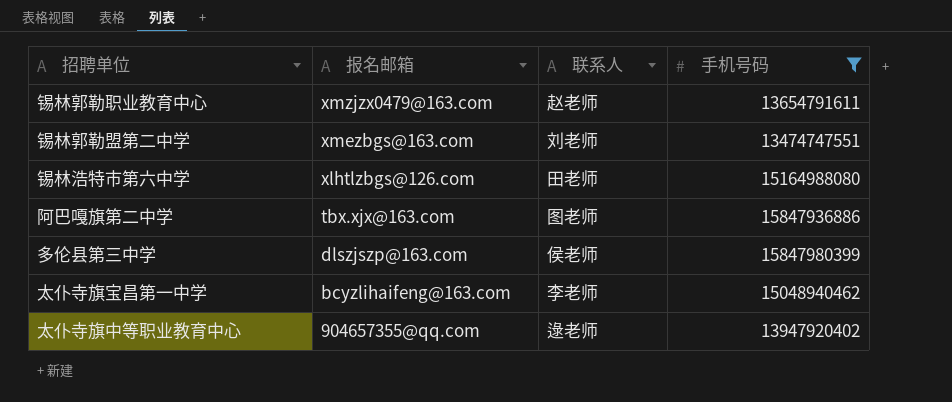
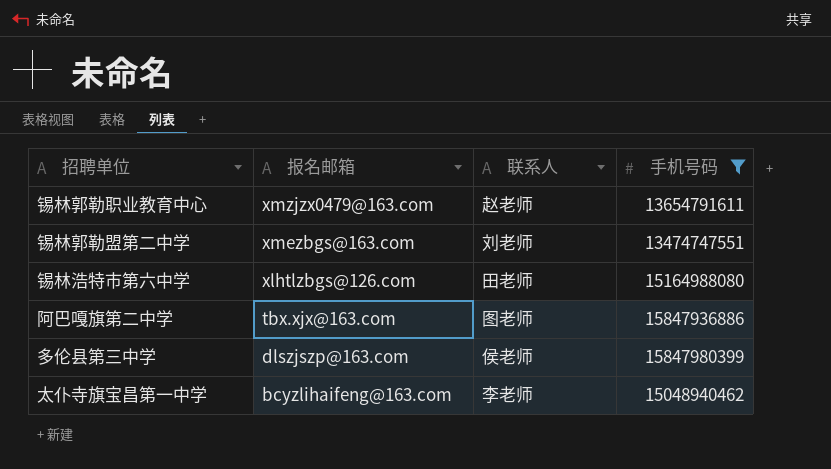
row 太仆寺旗中等职业教育中心: 904657355@qq.com | 逯老师 | 13947920402 -> none

